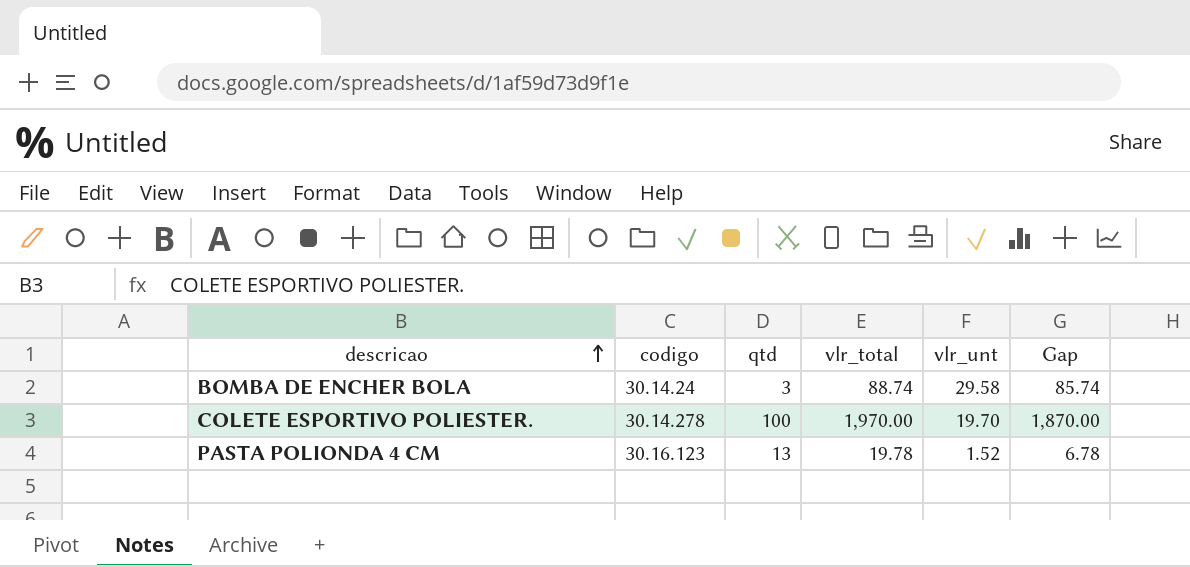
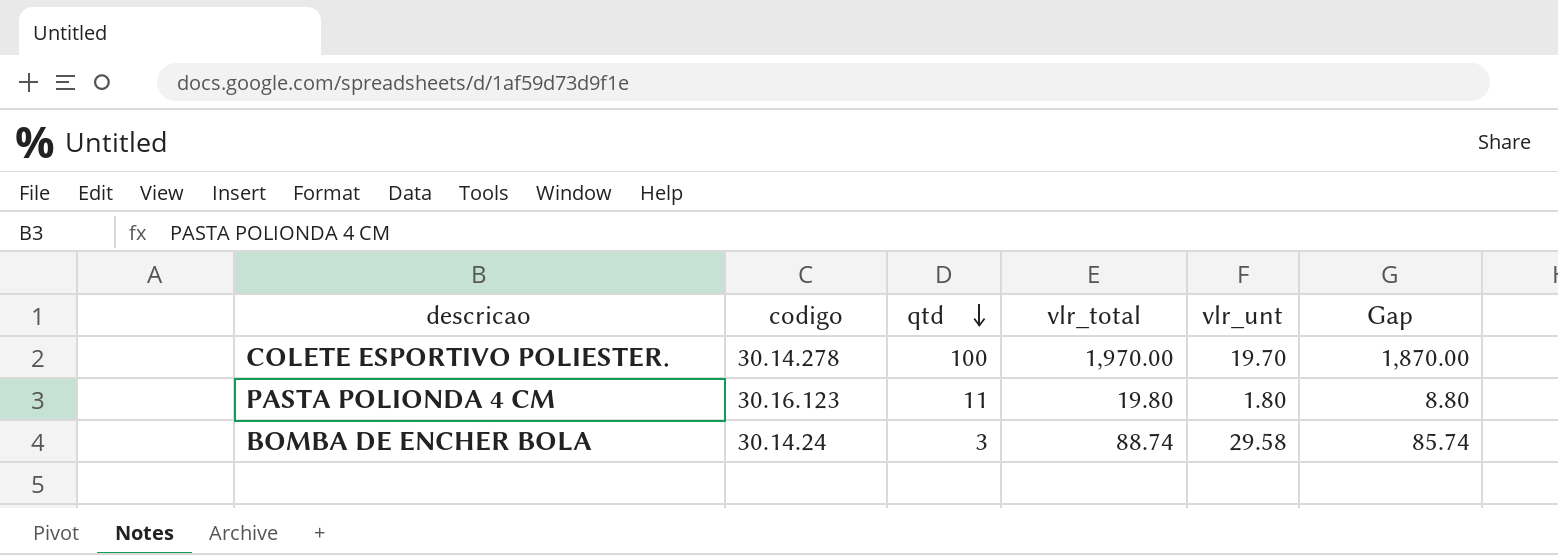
row order: descricao ascending -> qtd descending
PASTA POLIONDA 4 CM | qtd: 13 -> 11
PASTA POLIONDA 4 CM | vlr_total: 19.78 -> 19.80
PASTA POLIONDA 4 CM | vlr_unt: 1.52 -> 1.80
PASTA POLIONDA 4 CM | Gap: 6.78 -> 8.80

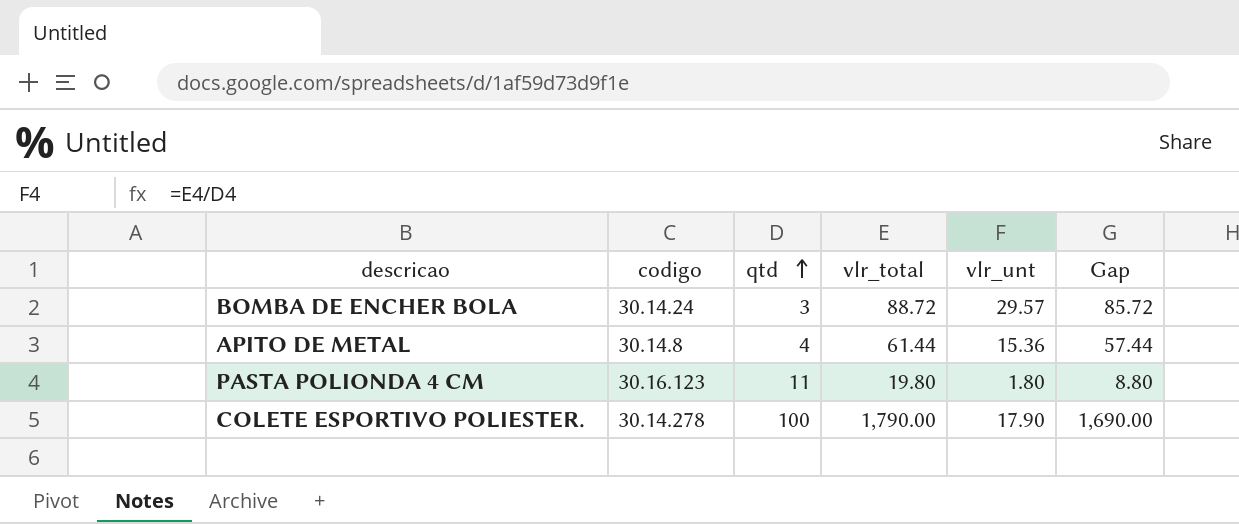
row order: qtd descending -> qtd ascending
BOMBA DE ENCHER BOLA | vlr_total: 88.74 -> 88.72
BOMBA DE ENCHER BOLA | vlr_unt: 29.58 -> 29.57
BOMBA DE ENCHER BOLA | Gap: 85.74 -> 85.72
row APITO DE METAL: none -> 30.14.8 | 4 | 61.44 | 15.36 | 57.44
COLETE ESPORTIVO POLIESTER. | vlr_total: 1,970.00 -> 1,790.00
COLETE ESPORTIVO POLIESTER. | vlr_unt: 19.70 -> 17.90
COLETE ESPORTIVO POLIESTER. | Gap: 1,870.00 -> 1,690.00

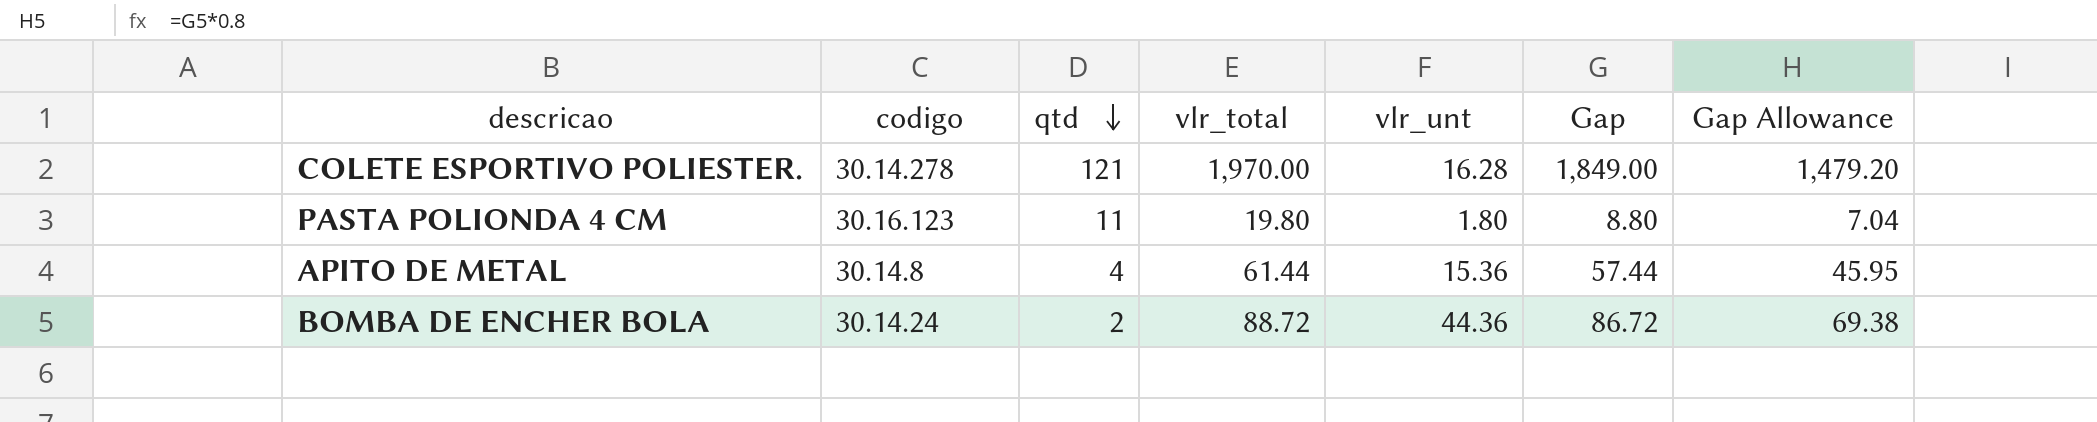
row order: qtd ascending -> qtd descending
column Gap Allowance | formula: none -> [Gap] * 0.8
COLETE ESPORTIVO POLIESTER. | qtd: 100 -> 121
COLETE ESPORTIVO POLIESTER. | vlr_total: 1,790.00 -> 1,970.00
COLETE ESPORTIVO POLIESTER. | vlr_unt: 17.90 -> 16.28
COLETE ESPORTIVO POLIESTER. | Gap: 1,690.00 -> 1,849.00
BOMBA DE ENCHER BOLA | qtd: 3 -> 2
BOMBA DE ENCHER BOLA | vlr_unt: 29.57 -> 44.36
BOMBA DE ENCHER BOLA | Gap: 85.72 -> 86.72

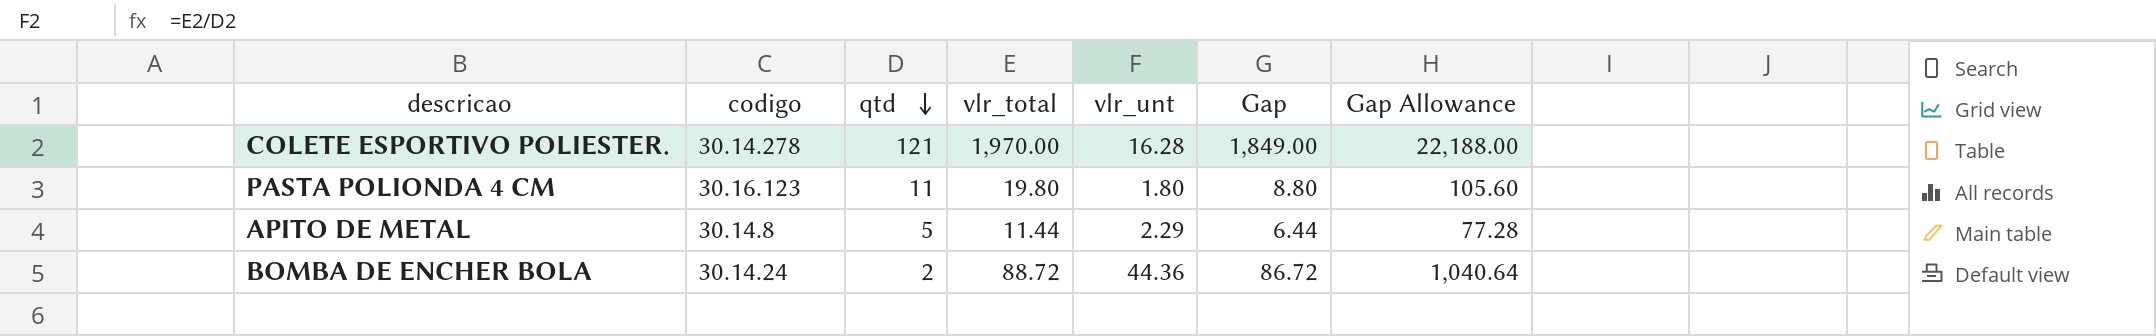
column Gap Allowance | formula: [Gap] * 0.8 -> [Gap] * 12
APITO DE METAL | qtd: 4 -> 5
APITO DE METAL | vlr_total: 61.44 -> 11.44
APITO DE METAL | vlr_unt: 15.36 -> 2.29
APITO DE METAL | Gap: 57.44 -> 6.44

